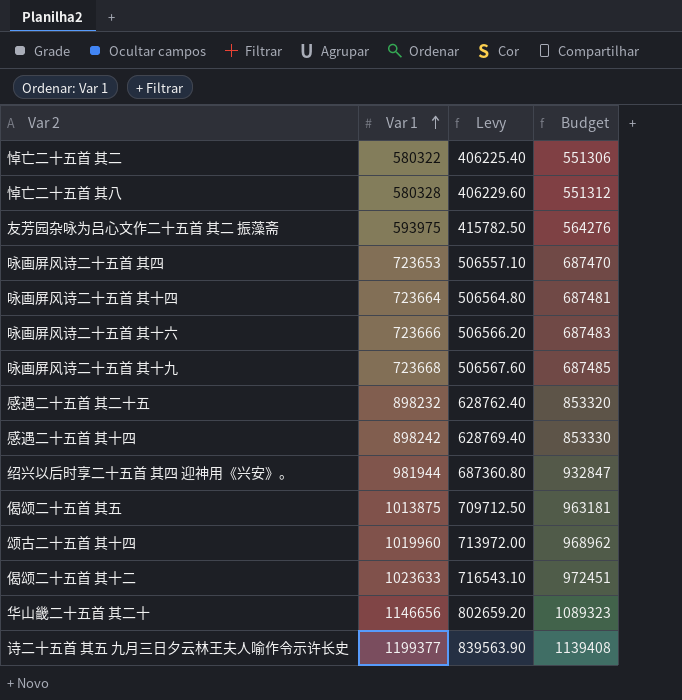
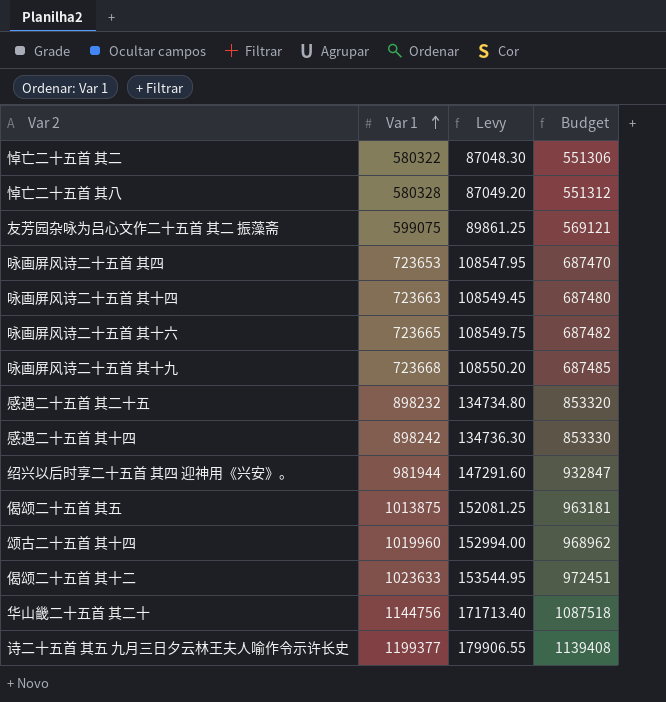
column Levy | formula: [Var 1] * 0.7 -> [Var 1] * 0.15
友芳园杂咏为吕心文作二十五首 其二 振藻斋 | Var 1: 593975 -> 599075
友芳园杂咏为吕心文作二十五首 其二 振藻斋 | Budget: 564276 -> 569121
咏画屏风诗二十五首 其十四 | Var 1: 723664 -> 723663
咏画屏风诗二十五首 其十四 | Budget: 687481 -> 687480
咏画屏风诗二十五首 其十六 | Var 1: 723666 -> 723665
咏画屏风诗二十五首 其十六 | Budget: 687483 -> 687482
华山畿二十五首 其二十 | Var 1: 1146656 -> 1144756
华山畿二十五首 其二十 | Budget: 1089323 -> 1087518

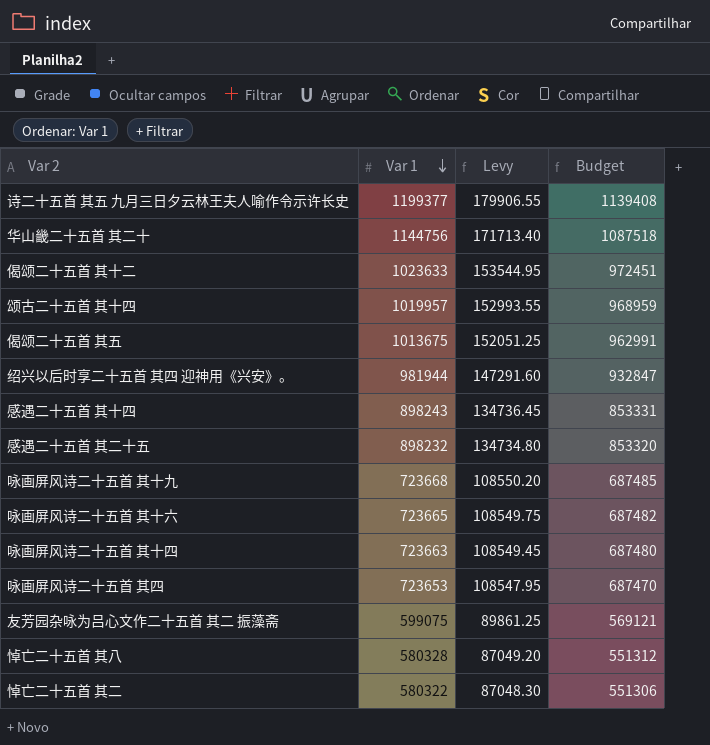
row order: Var 1 ascending -> Var 1 descending
颂古二十五首 其十四 | Var 1: 1019960 -> 1019957
颂古二十五首 其十四 | Levy: 152994.00 -> 152993.55
颂古二十五首 其十四 | Budget: 968962 -> 968959
偈颂二十五首 其五 | Var 1: 1013875 -> 1013675
偈颂二十五首 其五 | Levy: 152081.25 -> 152051.25
偈颂二十五首 其五 | Budget: 963181 -> 962991
感遇二十五首 其十四 | Var 1: 898242 -> 898243
感遇二十五首 其十四 | Levy: 134736.30 -> 134736.45
感遇二十五首 其十四 | Budget: 853330 -> 853331

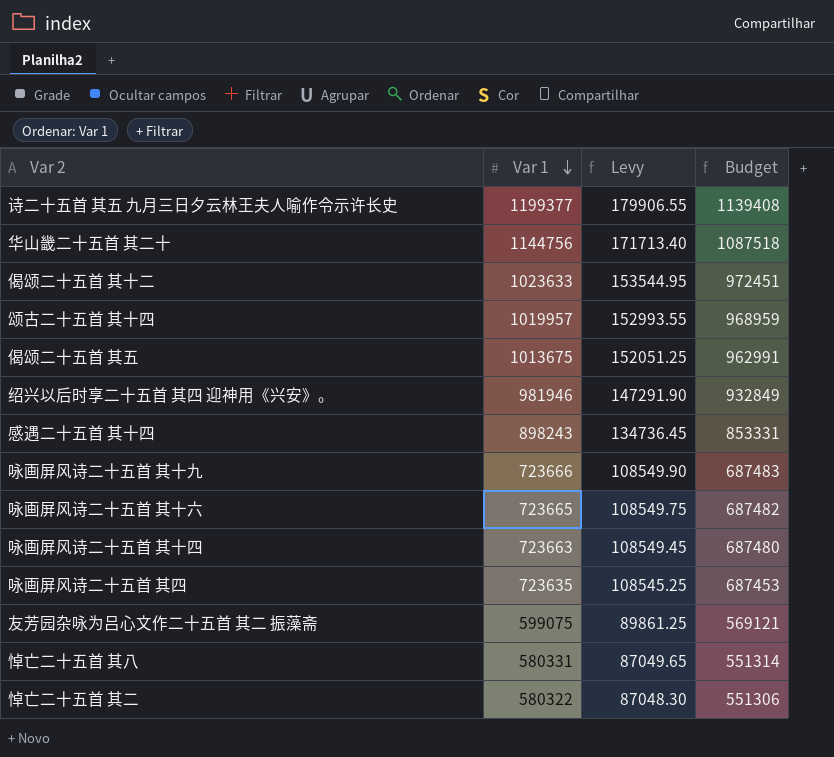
row 感遇二十五首 其二十五: 898232 | 134734.80 | 853320 -> none
绍兴以后时享二十五首 其四 迎神用《兴安》。 | Var 1: 981944 -> 981946
绍兴以后时享二十五首 其四 迎神用《兴安》。 | Levy: 147291.60 -> 147291.90
绍兴以后时享二十五首 其四 迎神用《兴安》。 | Budget: 932847 -> 932849
咏画屏风诗二十五首 其十九 | Var 1: 723668 -> 723666
咏画屏风诗二十五首 其十九 | Levy: 108550.20 -> 108549.90
咏画屏风诗二十五首 其十九 | Budget: 687485 -> 687483
咏画屏风诗二十五首 其四 | Var 1: 723653 -> 723635
咏画屏风诗二十五首 其四 | Levy: 108547.95 -> 108545.25
咏画屏风诗二十五首 其四 | Budget: 687470 -> 687453
悼亡二十五首 其八 | Var 1: 580328 -> 580331
悼亡二十五首 其八 | Levy: 87049.20 -> 87049.65
悼亡二十五首 其八 | Budget: 551312 -> 551314

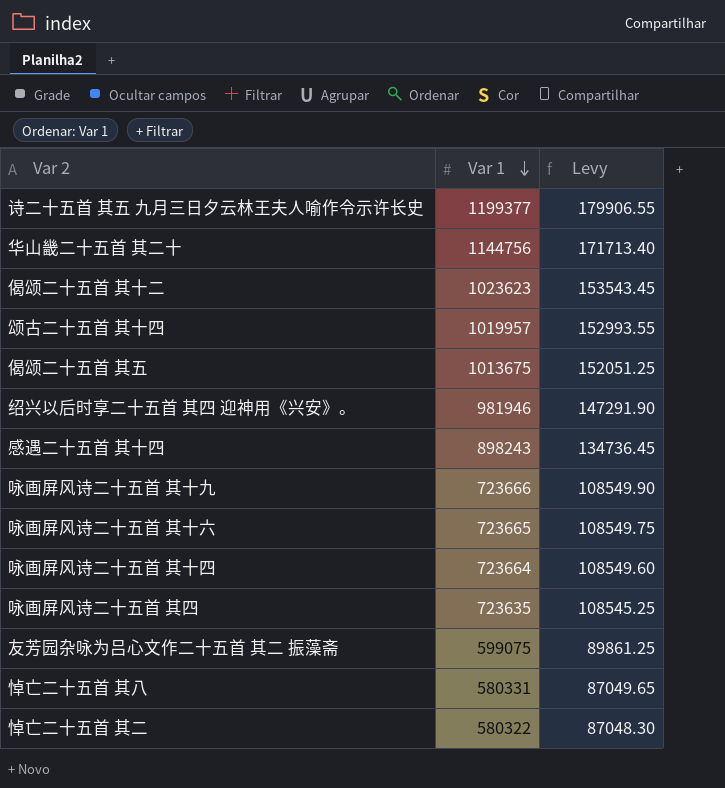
column Budget | formula: [Var 1] * 0.95 -> none
偈颂二十五首 其十二 | Var 1: 1023633 -> 1023623
偈颂二十五首 其十二 | Levy: 153544.95 -> 153543.45
咏画屏风诗二十五首 其十四 | Var 1: 723663 -> 723664
咏画屏风诗二十五首 其十四 | Levy: 108549.45 -> 108549.60

